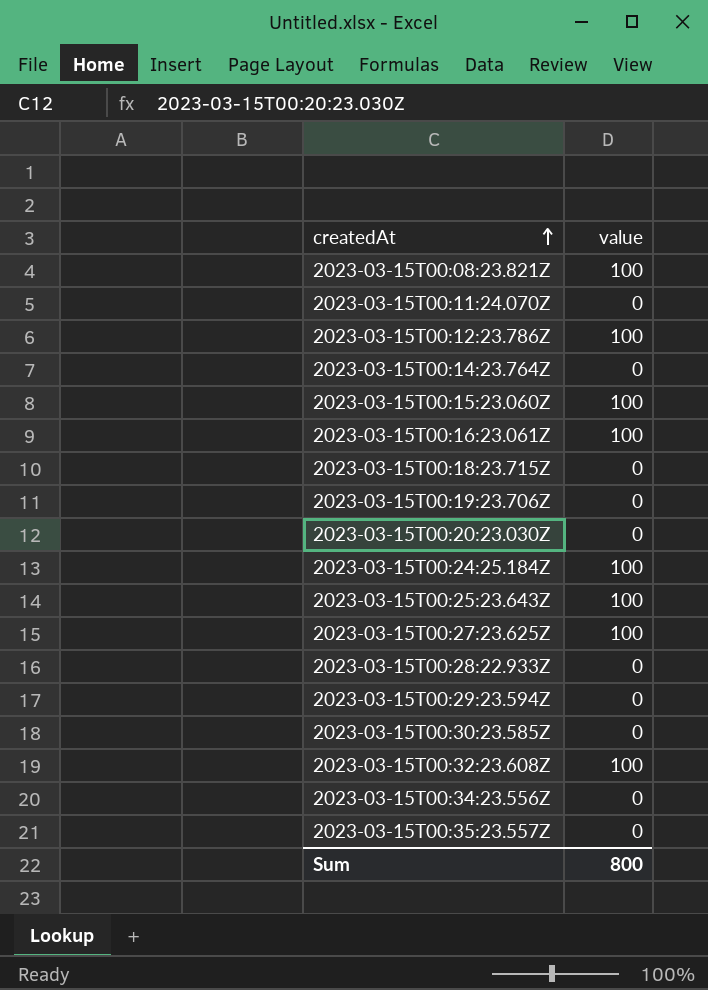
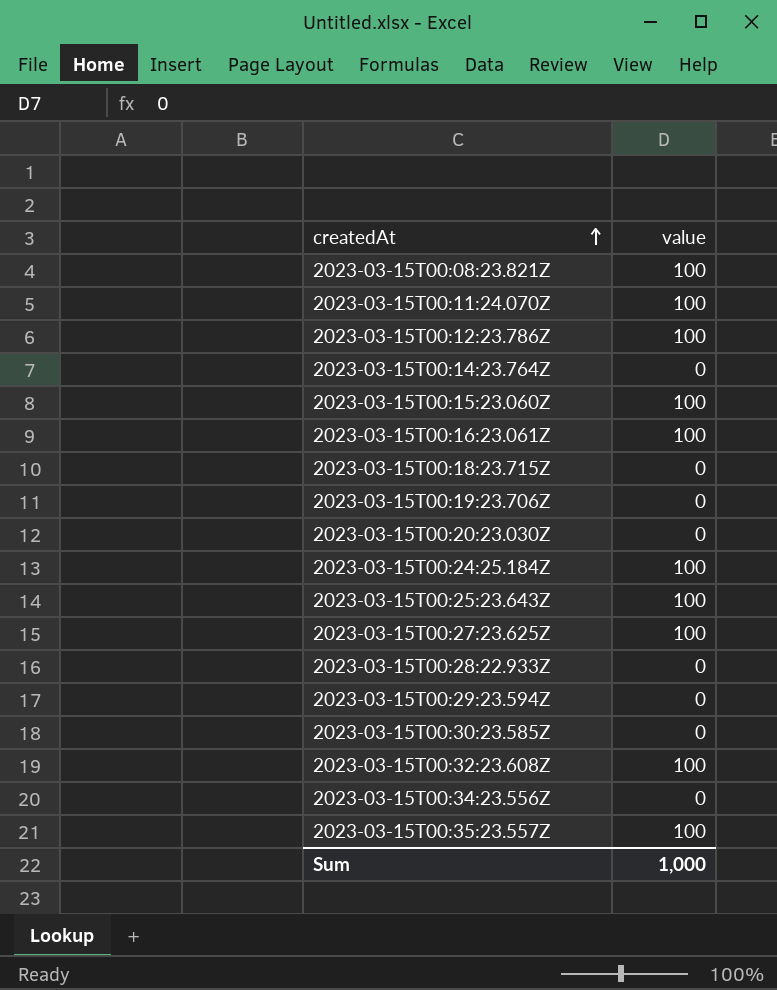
2023-03-15T00:11:24.070Z | value: 0 -> 100
2023-03-15T00:35:23.557Z | value: 0 -> 100
Sum | value: 800 -> 1,000

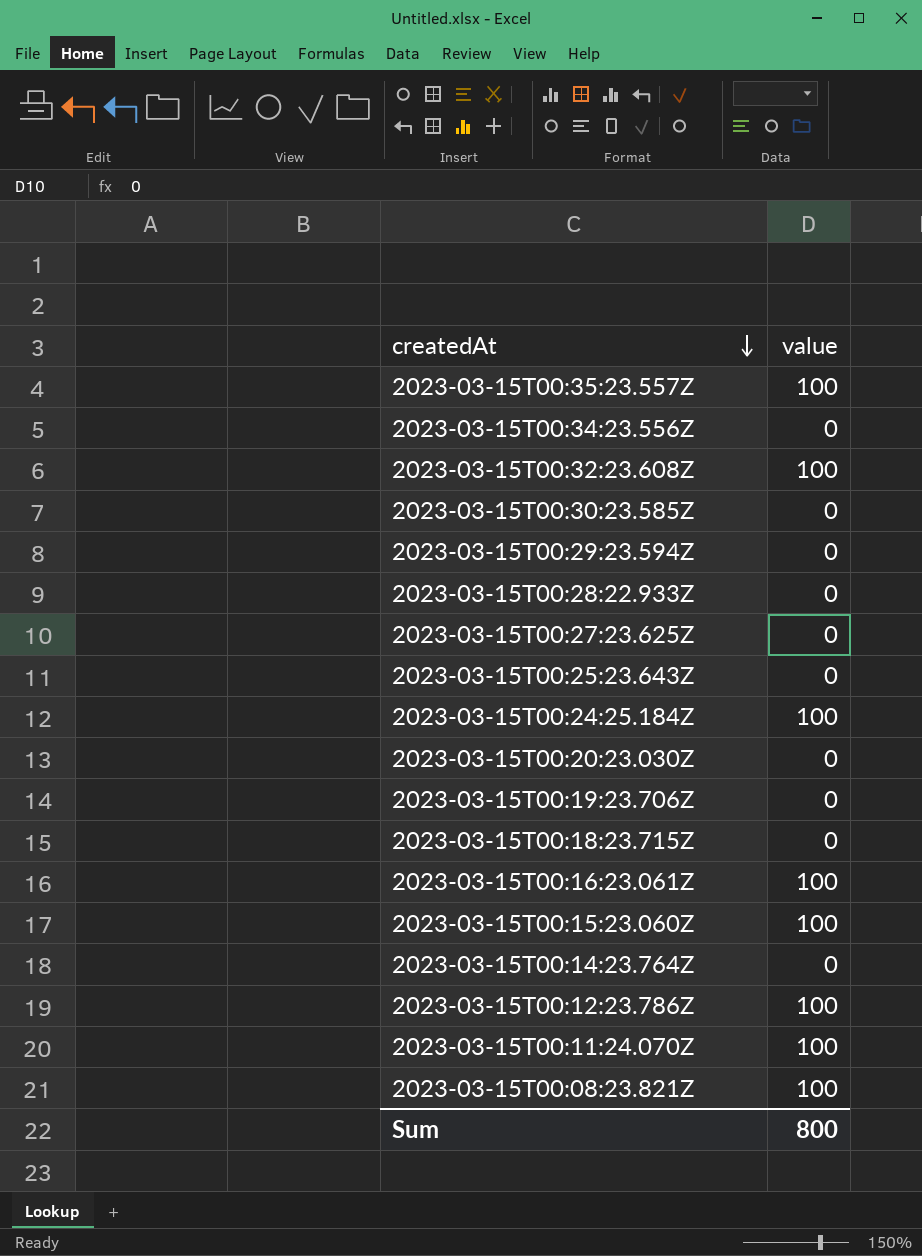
row order: createdAt ascending -> createdAt descending
2023-03-15T00:27:23.625Z | value: 100 -> 0
2023-03-15T00:25:23.643Z | value: 100 -> 0
Sum | value: 1,000 -> 800

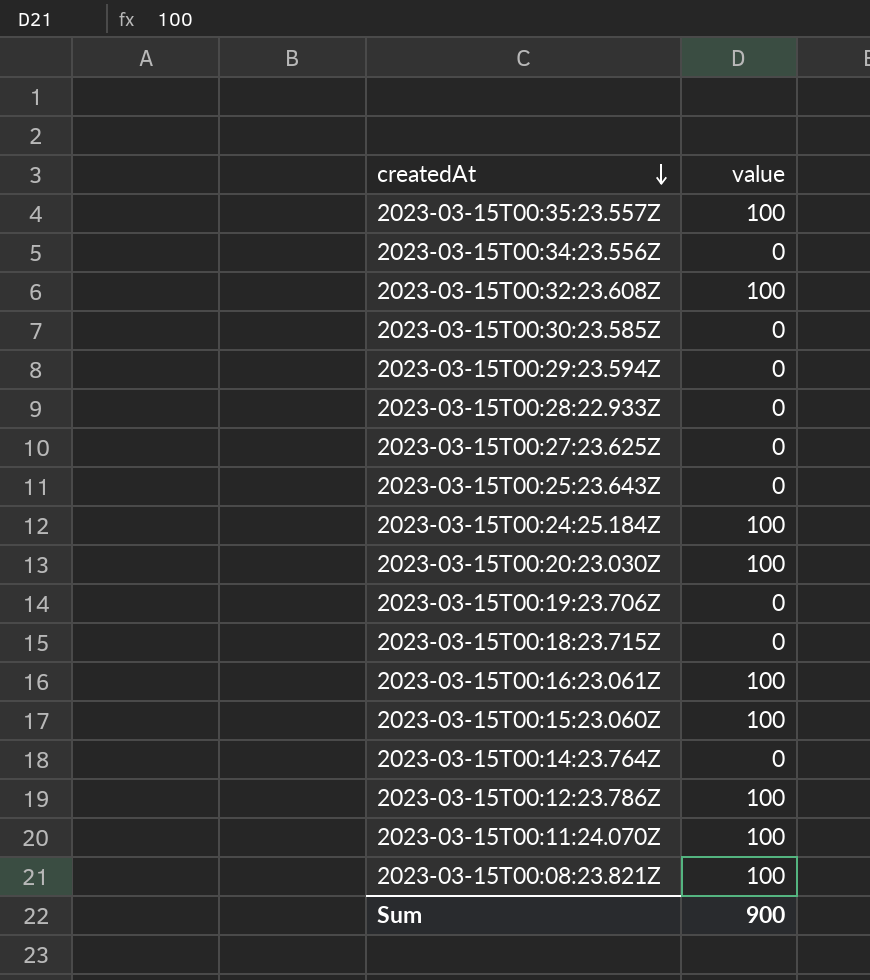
2023-03-15T00:20:23.030Z | value: 0 -> 100
Sum | value: 800 -> 900

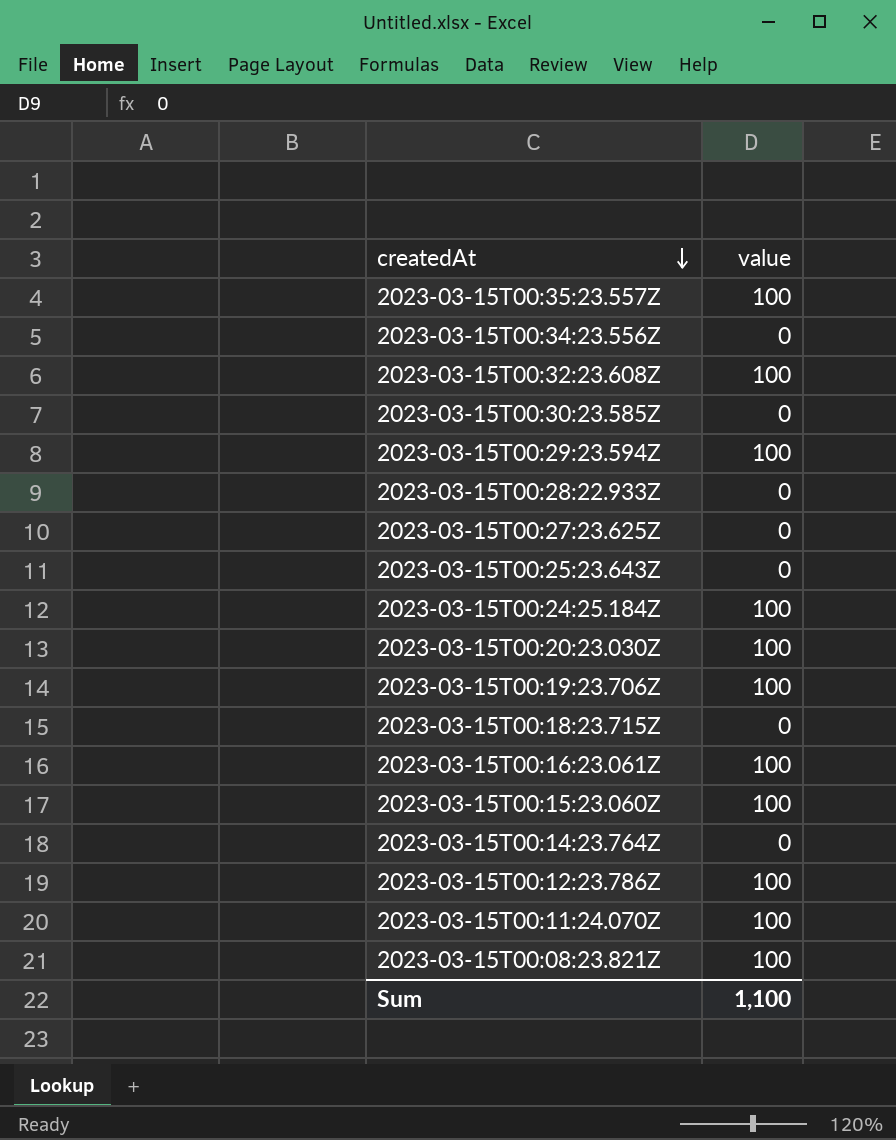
2023-03-15T00:29:23.594Z | value: 0 -> 100
2023-03-15T00:19:23.706Z | value: 0 -> 100
Sum | value: 900 -> 1,100

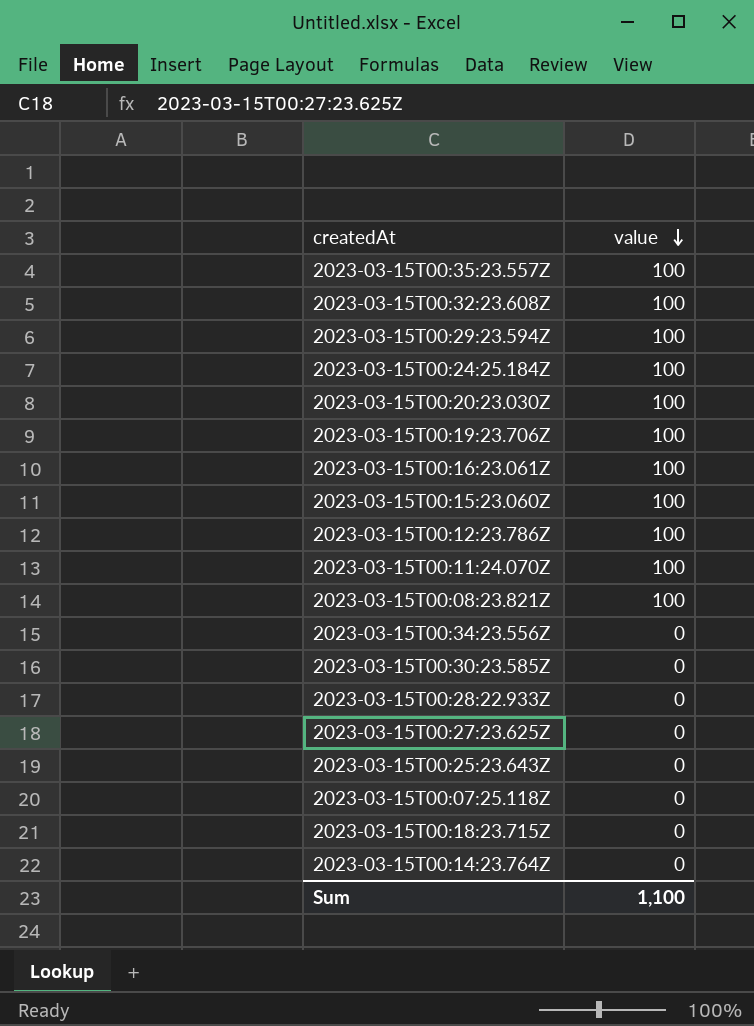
row order: createdAt descending -> value descending
row 2023-03-15T00:07:25.118Z: none -> 0

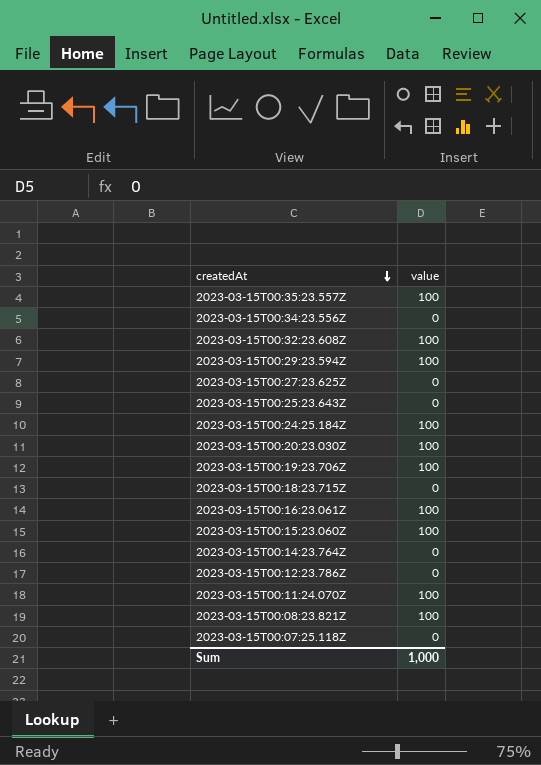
row order: value descending -> createdAt descending
row 2023-03-15T00:30:23.585Z: 0 -> none
row 2023-03-15T00:28:22.933Z: 0 -> none
2023-03-15T00:12:23.786Z | value: 100 -> 0
Sum | value: 1,100 -> 1,000

